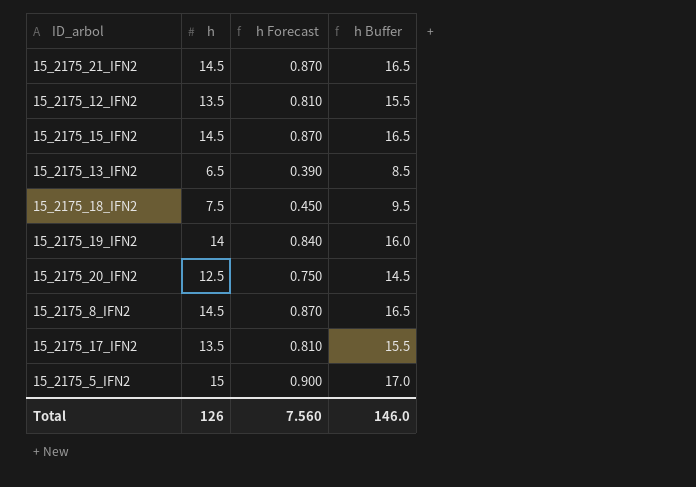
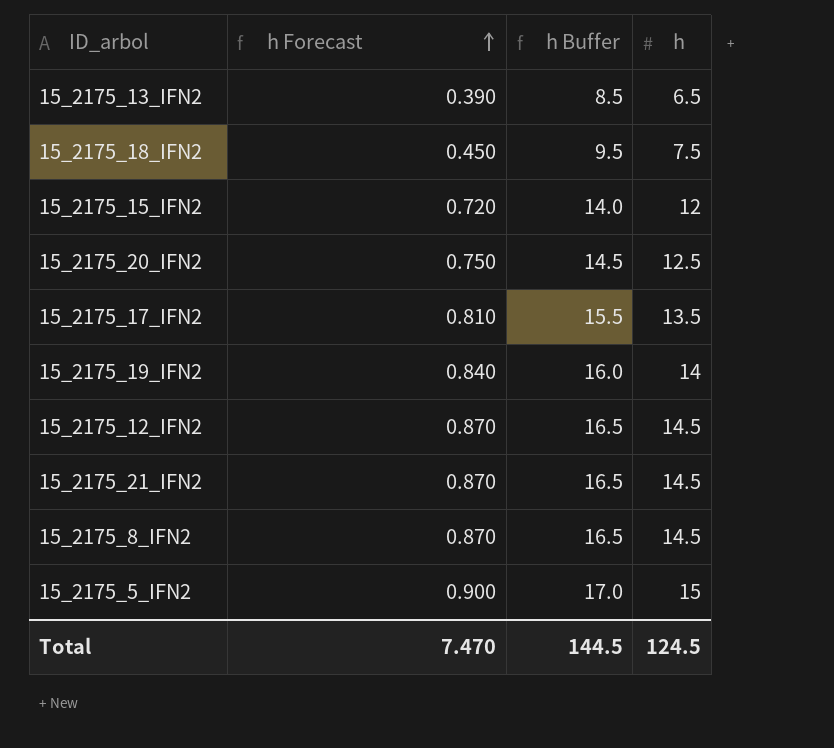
row order: none -> h Forecast ascending
column h | position: 2 -> 4
15_2175_15_IFN2 | h Forecast: 0.870 -> 0.720
15_2175_15_IFN2 | h Buffer: 16.5 -> 14.0
15_2175_15_IFN2 | h: 14.5 -> 12
15_2175_12_IFN2 | h Forecast: 0.810 -> 0.870
15_2175_12_IFN2 | h Buffer: 15.5 -> 16.5
15_2175_12_IFN2 | h: 13.5 -> 14.5
Total | h Forecast: 7.560 -> 7.470
Total | h Buffer: 146.0 -> 144.5
Total | h: 126 -> 124.5

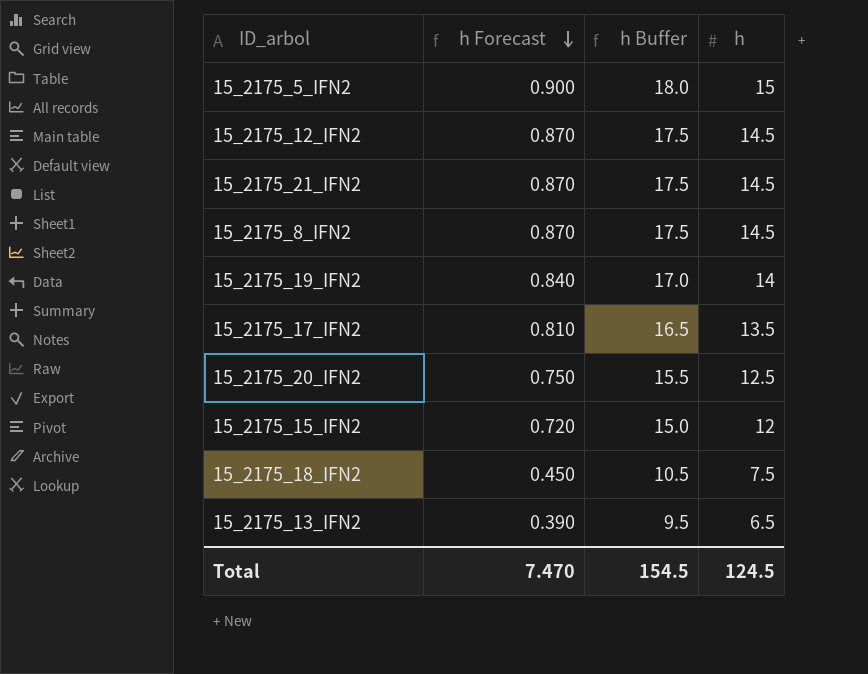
row order: h Forecast ascending -> h Forecast descending
column h Buffer | formula: [h] + 2 -> [h] + 3
Total | h Buffer: 144.5 -> 154.5

